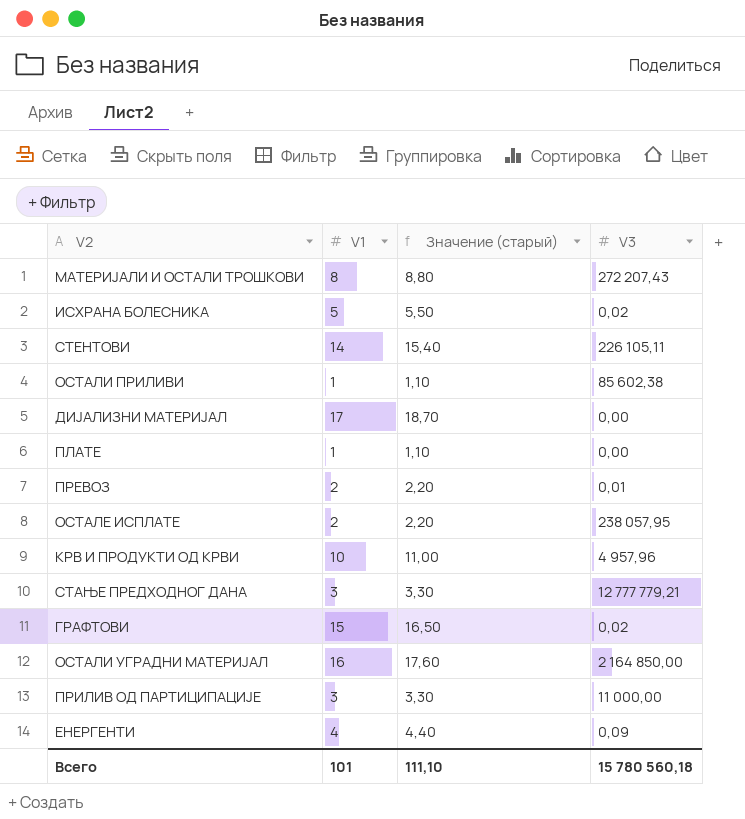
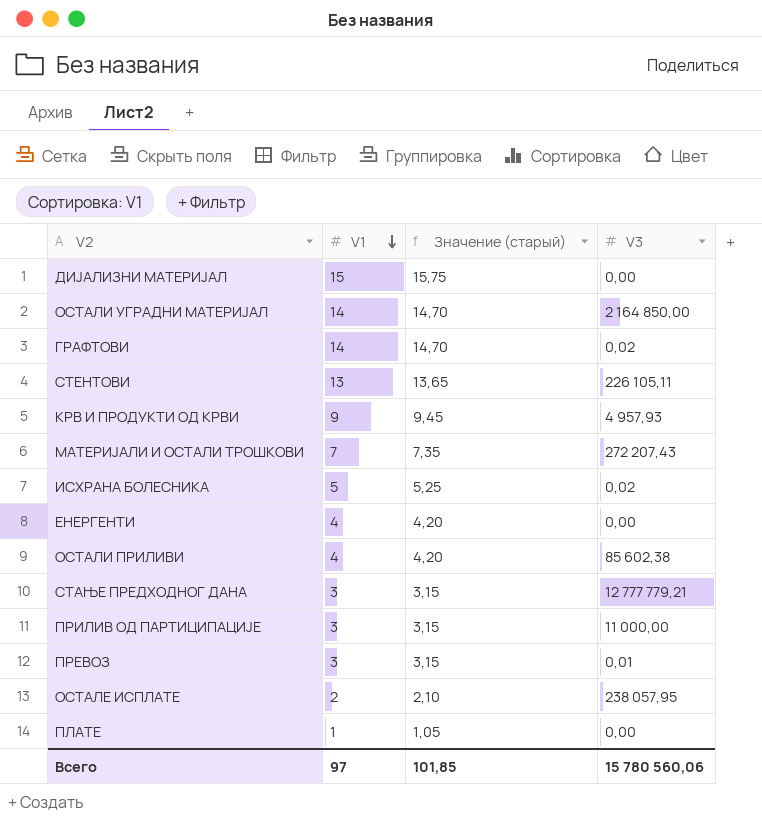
row order: none -> V1 descending
column Значение (старый) | formula: [V1] * 1,1 -> [V1] * 1,05
ДИЈАЛИЗНИ МАТЕРИЈАЛ | V1: 17 -> 15
ОСТАЛИ УГРАДНИ МАТЕРИЈАЛ | V1: 16 -> 14
ГРАФТОВИ | V1: 15 -> 14
СТЕНТОВИ | V1: 14 -> 13
КРВ И ПРОДУКТИ ОД КРВИ | V1: 10 -> 9
КРВ И ПРОДУКТИ ОД КРВИ | V3: 4 957,96 -> 4 957,93
МАТЕРИЈАЛИ И ОСТАЛИ ТРОШКОВИ | V1: 8 -> 7
ЕНЕРГЕНТИ | V3: 0,09 -> 0,00
ОСТАЛИ ПРИЛИВИ | V1: 1 -> 4
ПРЕВОЗ | V1: 2 -> 3
Всего | V1: 101 -> 97
Всего | Значение (старый): 111,10 -> 101,85
Всего | V3: 15 780 560,18 -> 15 780 560,06

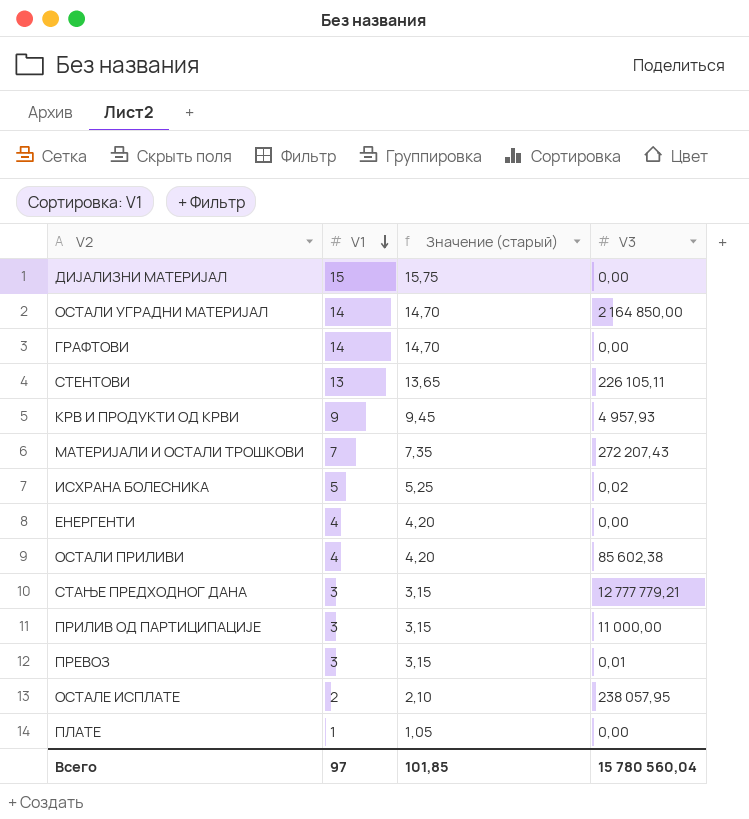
ГРАФТОВИ | V3: 0,02 -> 0,00
Всего | V3: 15 780 560,06 -> 15 780 560,04

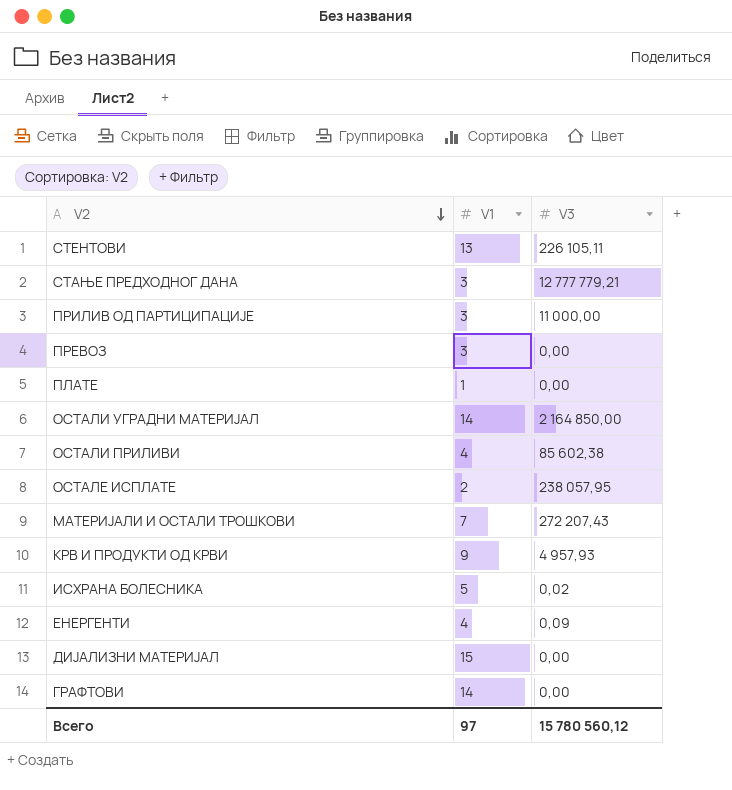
row order: V1 descending -> V2 descending
column Значение (старый) | formula: [V1] * 1,05 -> none
ПРЕВОЗ | V3: 0,01 -> 0,00
ЕНЕРГЕНТИ | V3: 0,00 -> 0,09
Всего | V3: 15 780 560,04 -> 15 780 560,12

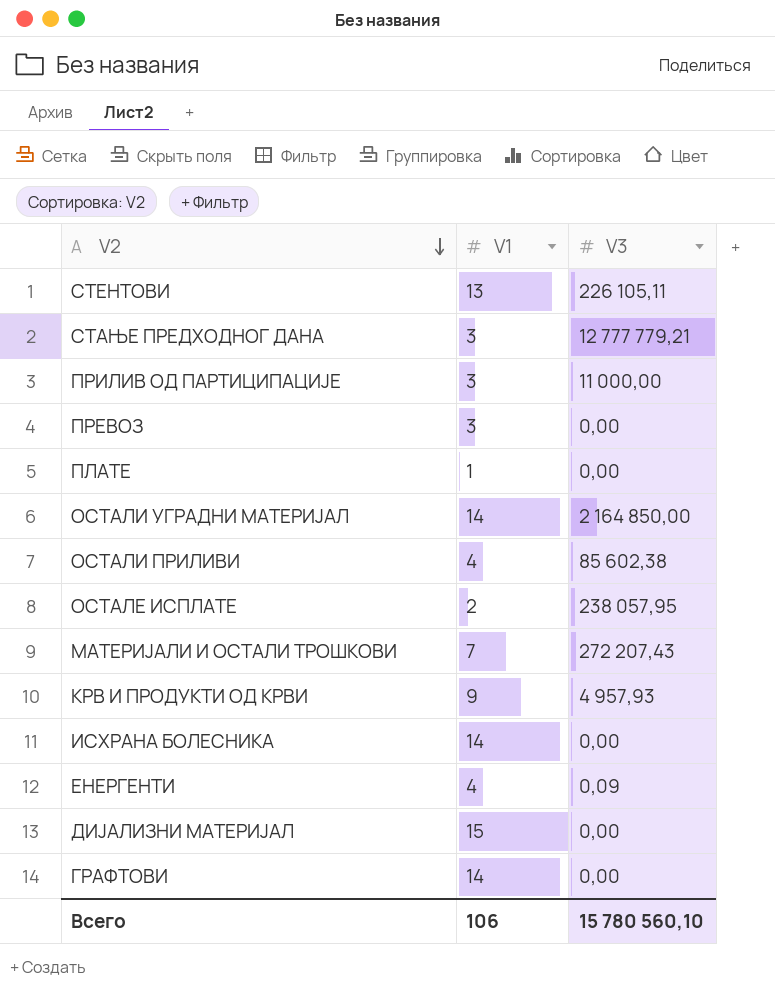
ИСХРАНА БОЛЕСНИКА | V1: 5 -> 14
ИСХРАНА БОЛЕСНИКА | V3: 0,02 -> 0,00
Всего | V1: 97 -> 106
Всего | V3: 15 780 560,12 -> 15 780 560,10

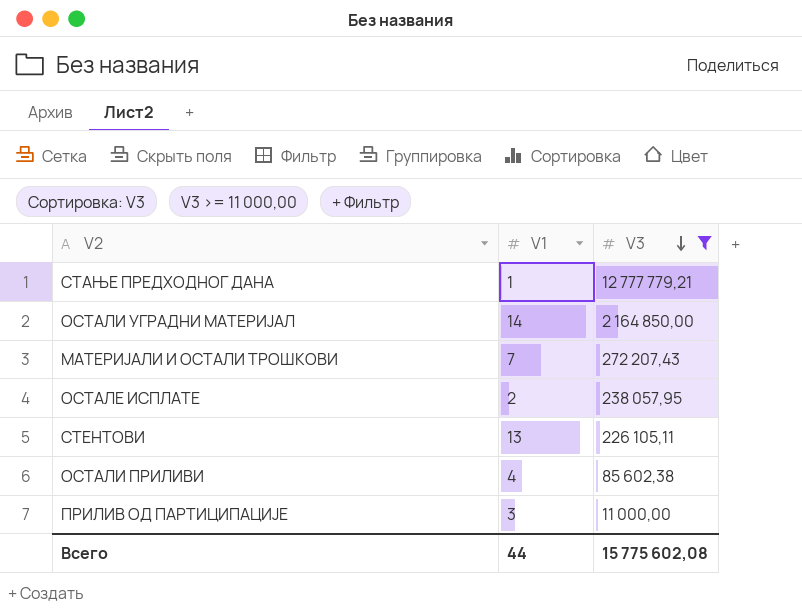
filter: none -> V3 >= 11 000,00
row order: V2 descending -> V3 descending
СТАЊЕ ПРЕДХОДНОГ ДАНА | V1: 3 -> 1
Всего | V1: 106 -> 44
Всего | V3: 15 780 560,10 -> 15 775 602,08

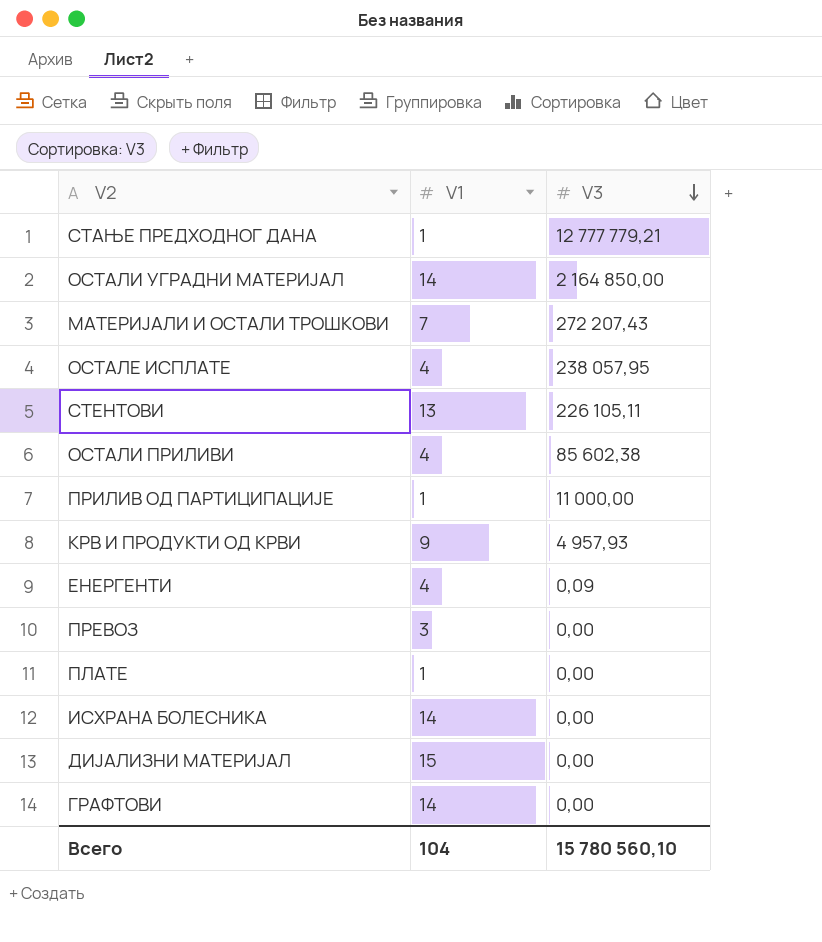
filter: V3 >= 11 000,00 -> none
ОСТАЛЕ ИСПЛАТЕ | V1: 2 -> 4
ПРИЛИВ ОД ПАРТИЦИПАЦИЈЕ | V1: 3 -> 1
Всего | V1: 44 -> 104
Всего | V3: 15 775 602,08 -> 15 780 560,10

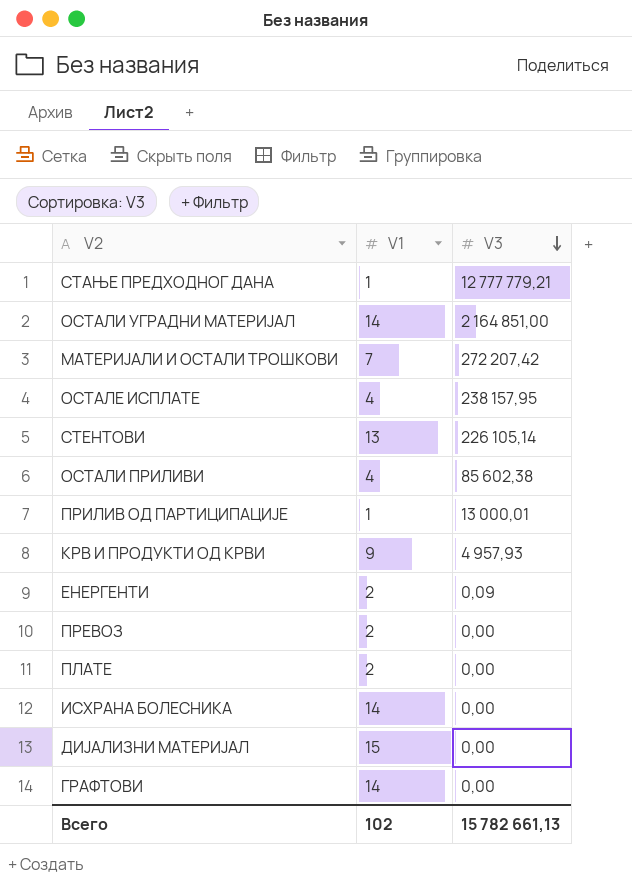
ОСТАЛИ УГРАДНИ МАТЕРИЈАЛ | V3: 2 164 850,00 -> 2 164 851,00
МАТЕРИЈАЛИ И ОСТАЛИ ТРОШКОВИ | V3: 272 207,43 -> 272 207,42
ОСТАЛЕ ИСПЛАТЕ | V3: 238 057,95 -> 238 157,95
СТЕНТОВИ | V3: 226 105,11 -> 226 105,14
ПРИЛИВ ОД ПАРТИЦИПАЦИЈЕ | V3: 11 000,00 -> 13 000,01
ЕНЕРГЕНТИ | V1: 4 -> 2
ПРЕВОЗ | V1: 3 -> 2
ПЛАТЕ | V1: 1 -> 2
Всего | V1: 104 -> 102
Всего | V3: 15 780 560,10 -> 15 782 661,13

